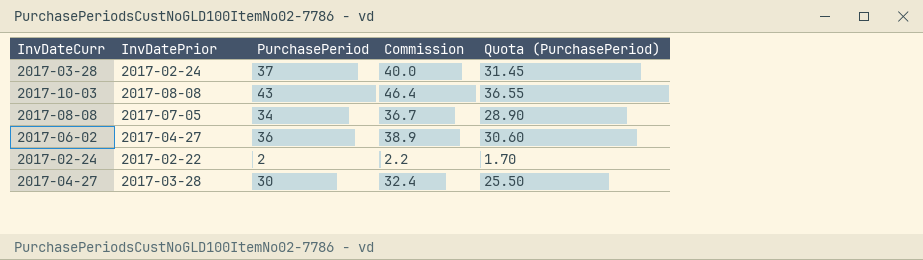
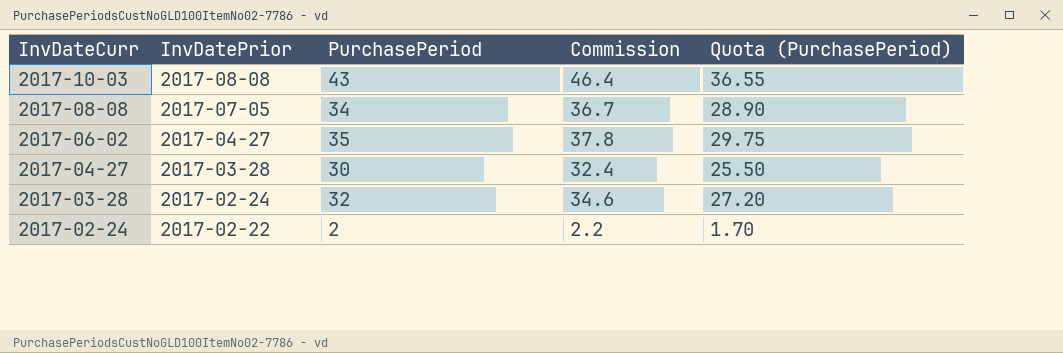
row order: none -> InvDateCurr descending
2017-06-02 | PurchasePeriod: 36 -> 35
2017-06-02 | Commission: 38.9 -> 37.8
2017-06-02 | Quota (PurchasePeriod): 30.60 -> 29.75
2017-03-28 | PurchasePeriod: 37 -> 32
2017-03-28 | Commission: 40.0 -> 34.6
2017-03-28 | Quota (PurchasePeriod): 31.45 -> 27.20

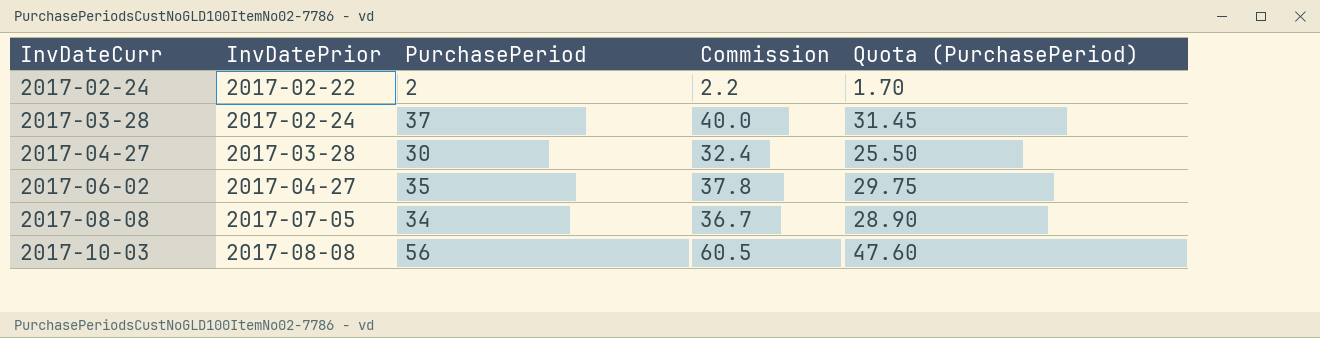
row order: InvDateCurr descending -> InvDateCurr ascending
2017-03-28 | PurchasePeriod: 32 -> 37
2017-03-28 | Commission: 34.6 -> 40.0
2017-03-28 | Quota (PurchasePeriod): 27.20 -> 31.45
2017-10-03 | PurchasePeriod: 43 -> 56
2017-10-03 | Commission: 46.4 -> 60.5
2017-10-03 | Quota (PurchasePeriod): 36.55 -> 47.60

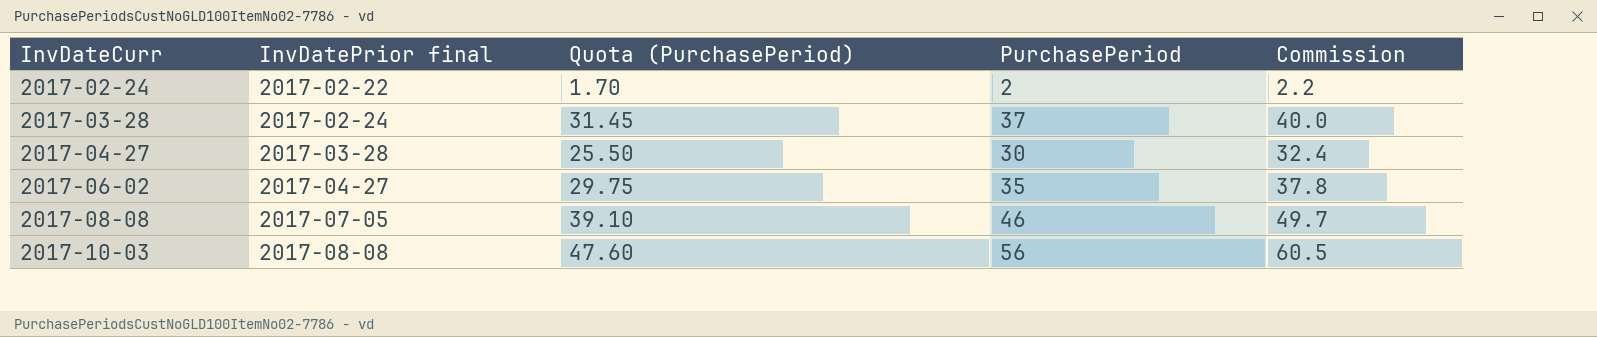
column name: InvDatePrior -> InvDatePrior final
column Quota (PurchasePeriod) | position: 5 -> 3
2017-08-08 | Quota (PurchasePeriod): 28.90 -> 39.10
2017-08-08 | PurchasePeriod: 34 -> 46
2017-08-08 | Commission: 36.7 -> 49.7

